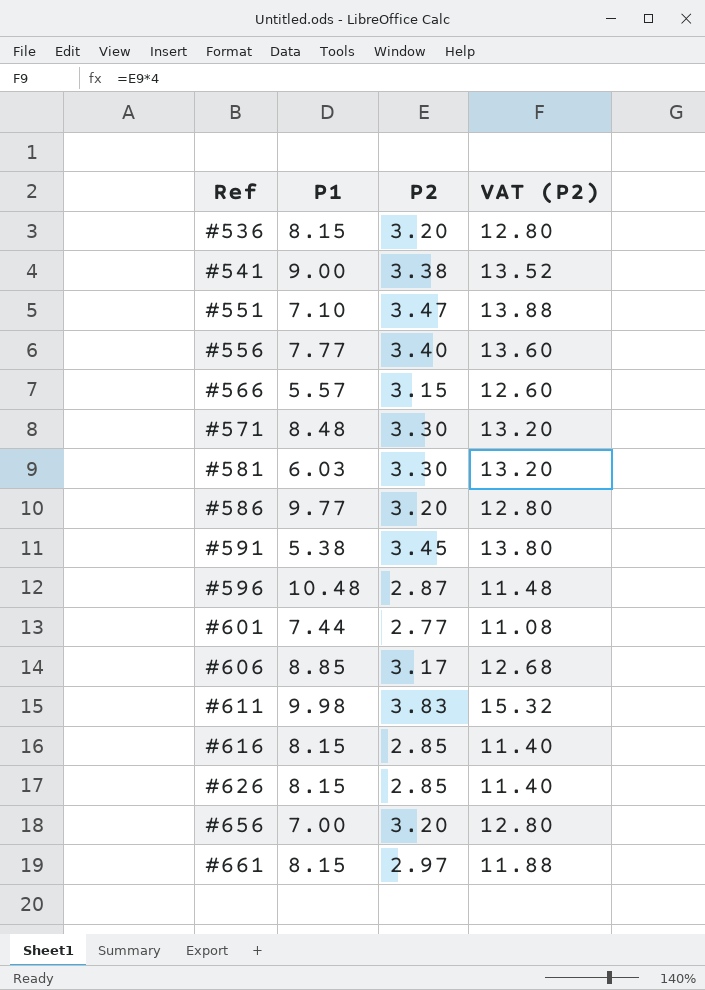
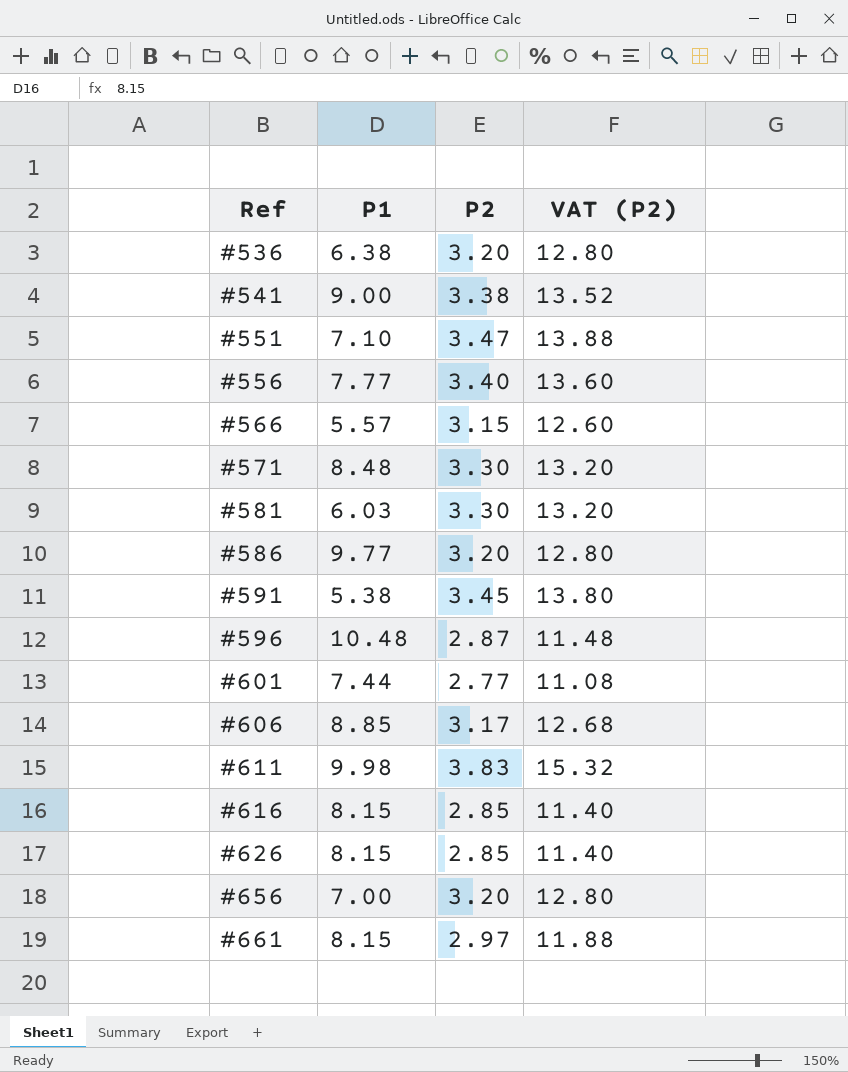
#536 | P1: 8.15 -> 6.38

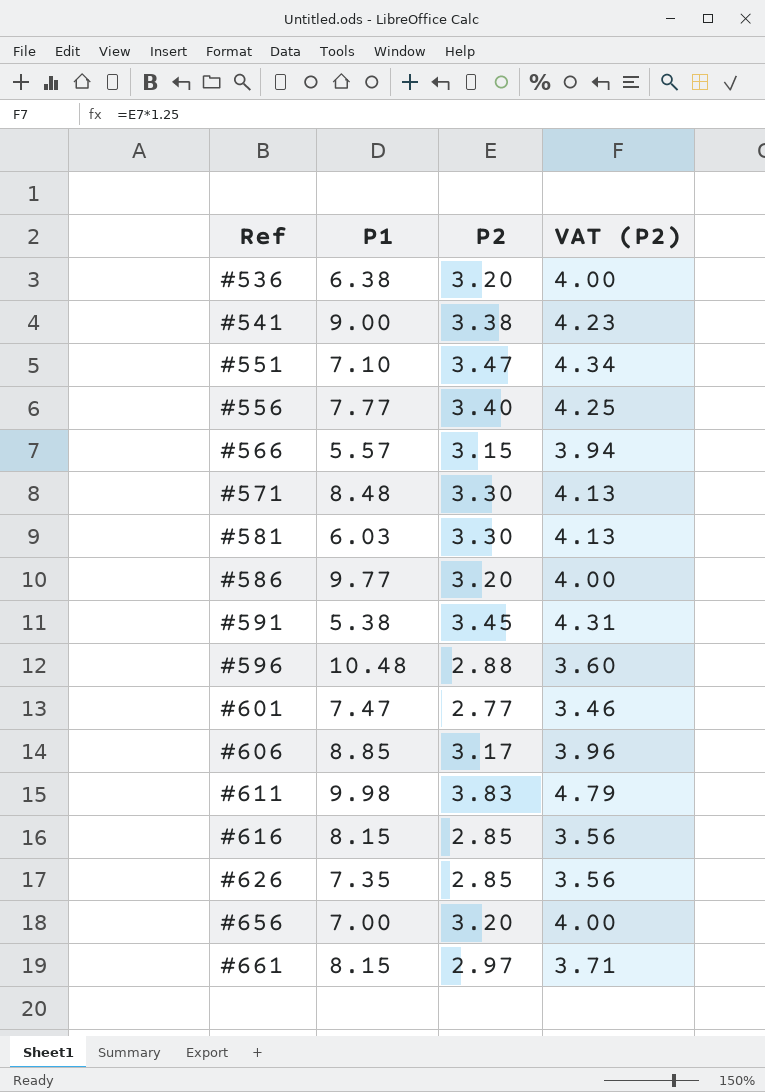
column VAT (P2) | formula: [P2] * 4 -> [P2] * 1.25
#596 | P2: 2.87 -> 2.88
#601 | P1: 7.44 -> 7.47
#626 | P1: 8.15 -> 7.35

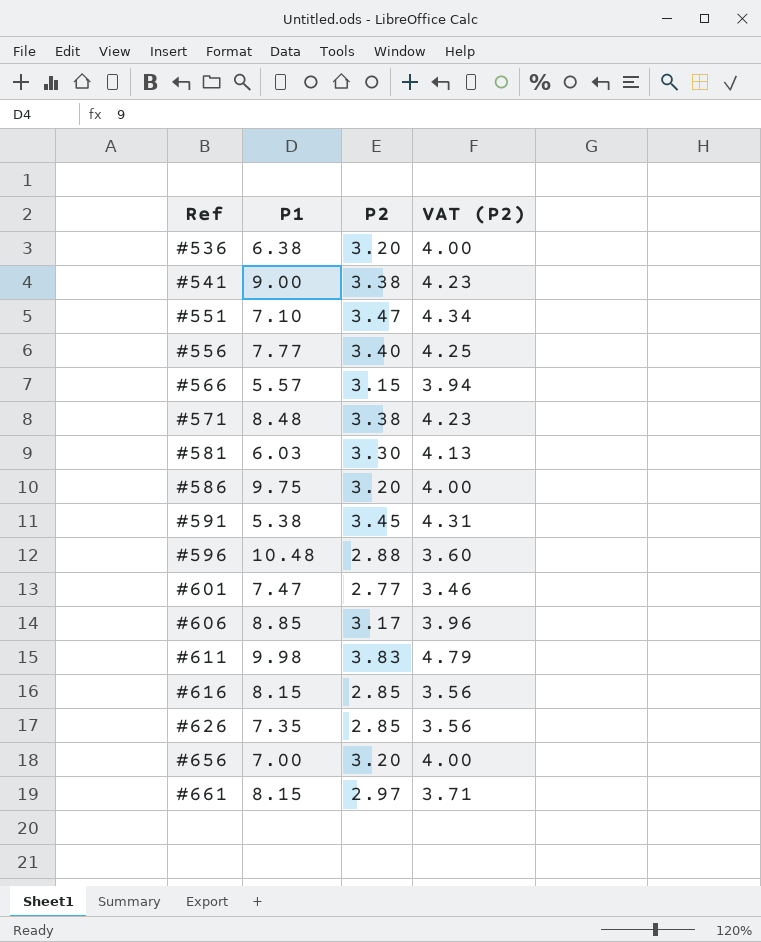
#571 | P2: 3.30 -> 3.38
#571 | VAT (P2): 4.13 -> 4.23
#586 | P1: 9.77 -> 9.75

